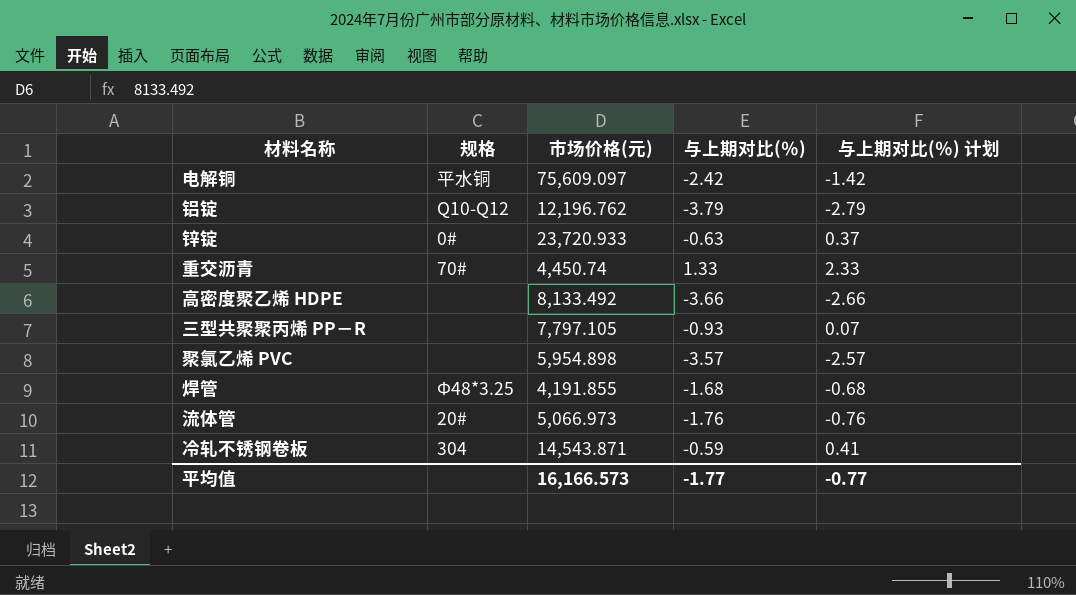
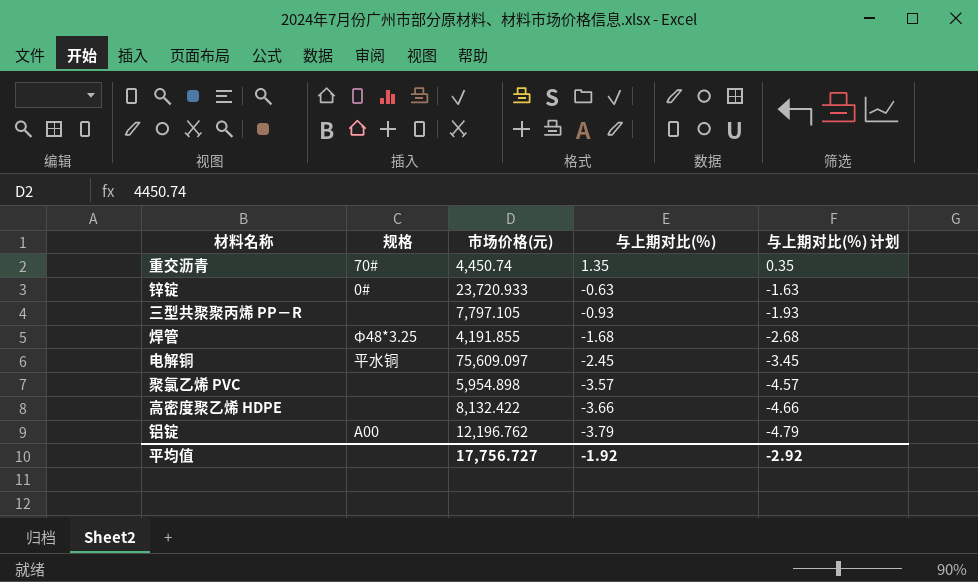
row order: none -> 与上期对比(％) descending
column 与上期对比(％) 计划 | formula: [与上期对比(％)] + 1 -> [与上期对比(％)] - 1
row 流体管: 20# | 5,066.973 | -1.76 | -0.76 -> none
row 冷轧不锈钢卷板: 304 | 14,543.871 | -0.59 | 0.41 -> none
重交沥青 | 与上期对比(％): 1.33 -> 1.35
电解铜 | 与上期对比(％): -2.42 -> -2.45
高密度聚乙烯 HDPE | 市场价格(元): 8,133.492 -> 8,132.422
铝锭 | 规格: Q10-Q12 -> A00
平均值 | 市场价格(元): 16,166.573 -> 17,756.727
平均值 | 与上期对比(％): -1.77 -> -1.92
平均值 | 与上期对比(％) 计划: -0.77 -> -2.92

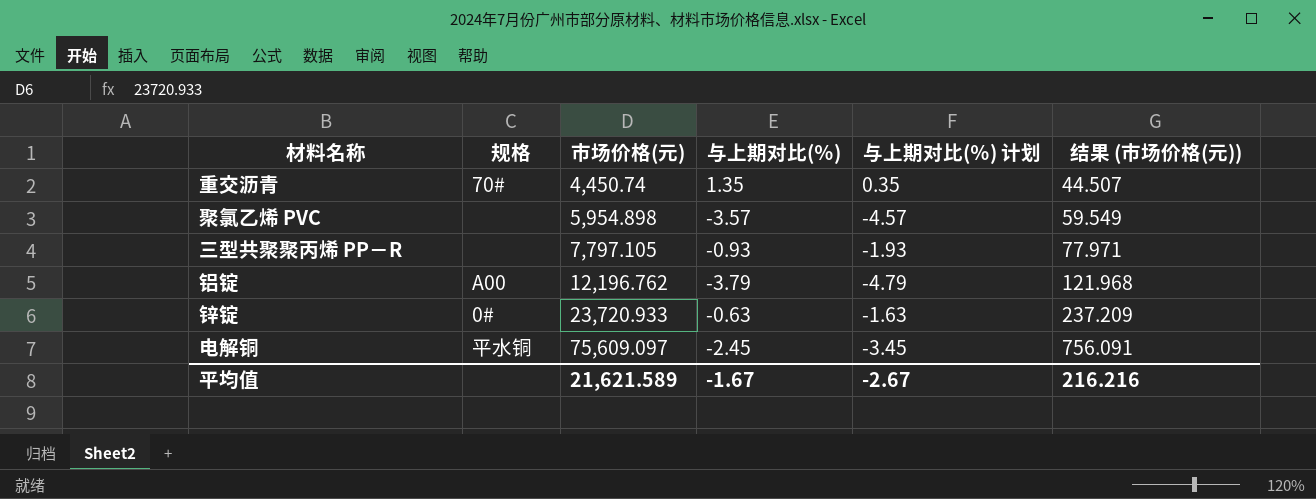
row order: 与上期对比(％) descending -> 市场价格(元) ascending
column 结果 (市场价格(元)) | formula: none -> [市场价格(元)] * 0.01
row 焊管: Φ48*3.25 | 4,191.855 | -1.68 | -2.68 -> none
row 高密度聚乙烯 HDPE: none | 8,132.422 | -3.66 | -4.66 -> none
平均值 | 市场价格(元): 17,756.727 -> 21,621.589
平均值 | 与上期对比(％): -1.92 -> -1.67
平均值 | 与上期对比(％) 计划: -2.92 -> -2.67

